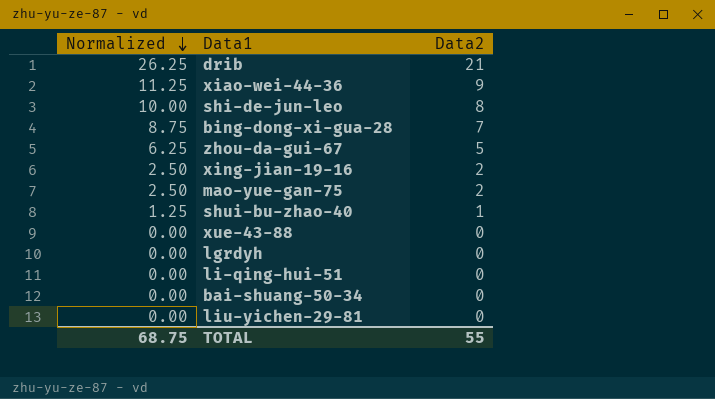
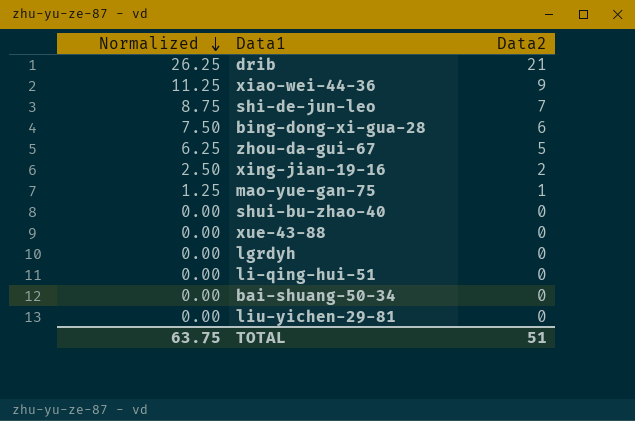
shi-de-jun-leo | Normalized: 10.00 -> 8.75
shi-de-jun-leo | Data2: 8 -> 7
bing-dong-xi-gua-28 | Normalized: 8.75 -> 7.50
bing-dong-xi-gua-28 | Data2: 7 -> 6
mao-yue-gan-75 | Normalized: 2.50 -> 1.25
mao-yue-gan-75 | Data2: 2 -> 1
shui-bu-zhao-40 | Normalized: 1.25 -> 0.00
shui-bu-zhao-40 | Data2: 1 -> 0
TOTAL | Normalized: 68.75 -> 63.75
TOTAL | Data2: 55 -> 51

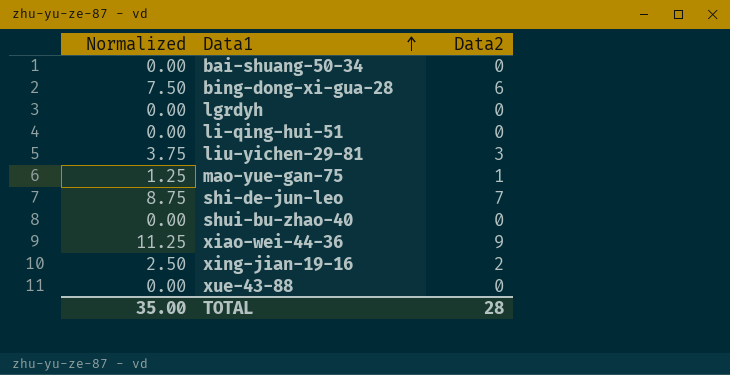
row order: Normalized descending -> Data1 ascending
row drib: 26.25 | 21 -> none
row zhou-da-gui-67: 6.25 | 5 -> none
liu-yichen-29-81 | Normalized: 0.00 -> 3.75
liu-yichen-29-81 | Data2: 0 -> 3
TOTAL | Normalized: 63.75 -> 35.00
TOTAL | Data2: 51 -> 28

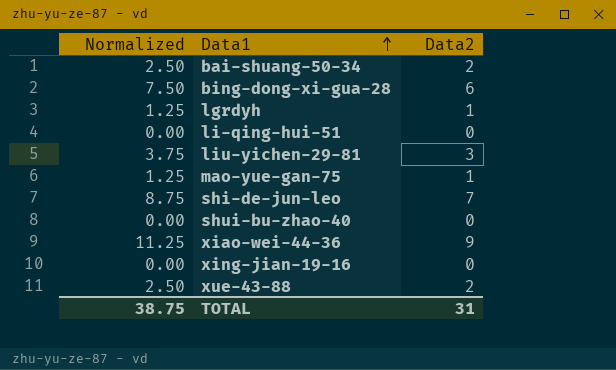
bai-shuang-50-34 | Normalized: 0.00 -> 2.50
bai-shuang-50-34 | Data2: 0 -> 2
lgrdyh | Normalized: 0.00 -> 1.25
lgrdyh | Data2: 0 -> 1
xing-jian-19-16 | Normalized: 2.50 -> 0.00
xing-jian-19-16 | Data2: 2 -> 0
xue-43-88 | Normalized: 0.00 -> 2.50
xue-43-88 | Data2: 0 -> 2
TOTAL | Normalized: 35.00 -> 38.75
TOTAL | Data2: 28 -> 31

